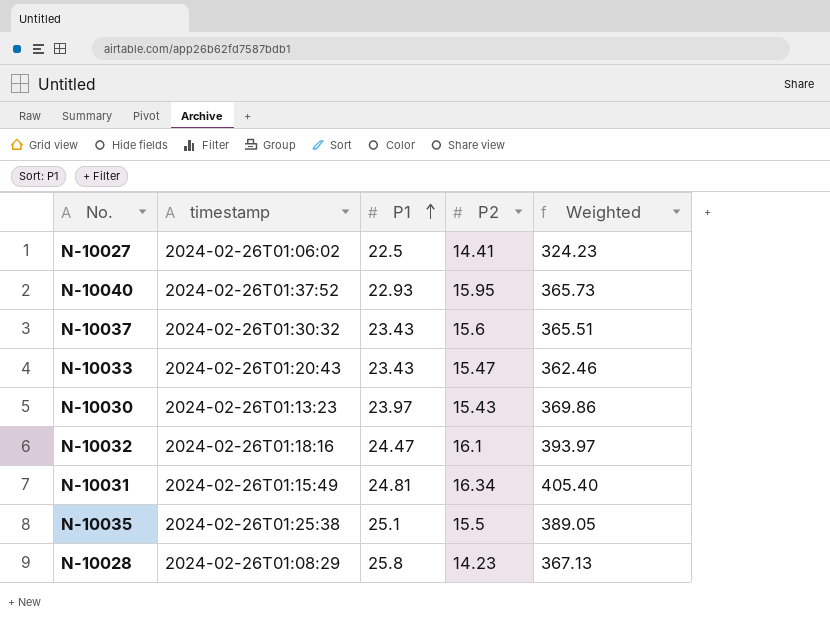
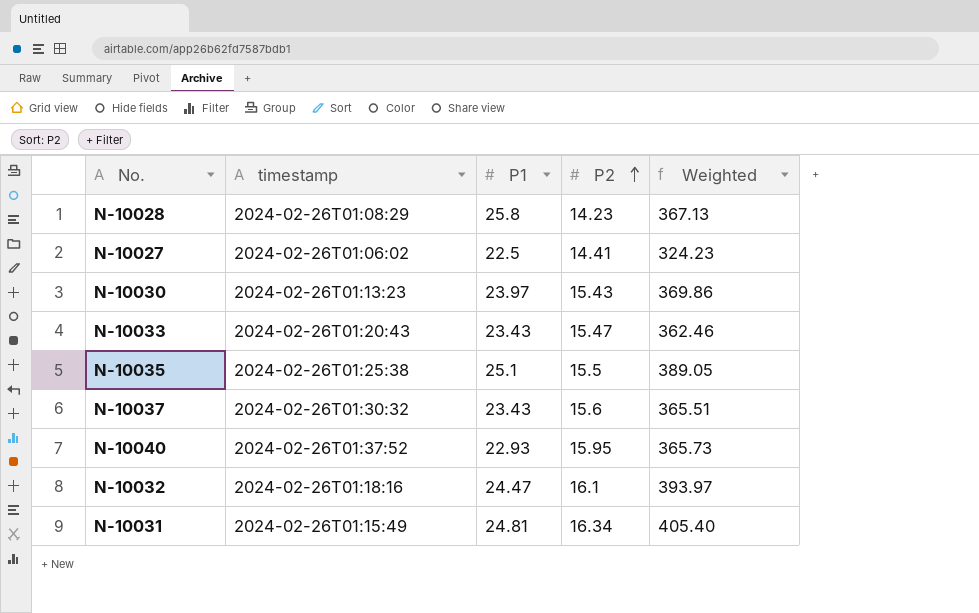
row order: P1 ascending -> P2 ascending

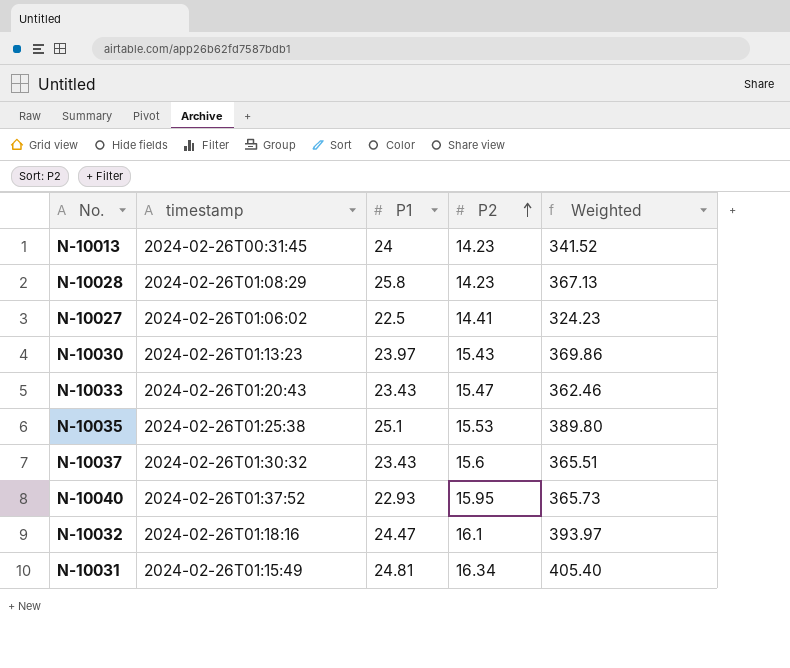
row N-10013: none -> 2024-02-26T00:31:45 | 24 | 14.23 | 341.52
N-10035 | P2: 15.5 -> 15.53
N-10035 | Weighted: 389.05 -> 389.80

